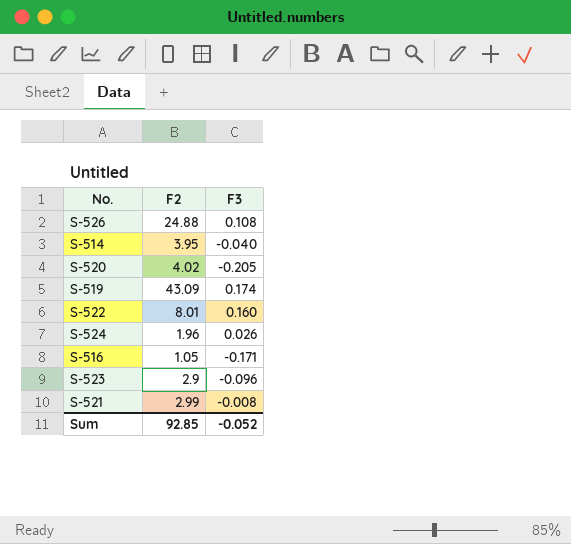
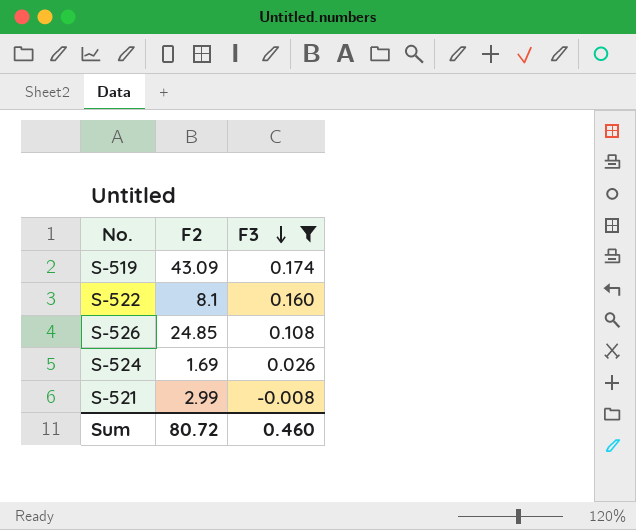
filter: none -> F3 >= -0.008
row order: none -> F3 descending
S-522 | F2: 8.01 -> 8.1
S-526 | F2: 24.88 -> 24.85
S-524 | F2: 1.96 -> 1.69
Sum | F2: 92.85 -> 80.72
Sum | F3: -0.052 -> 0.460

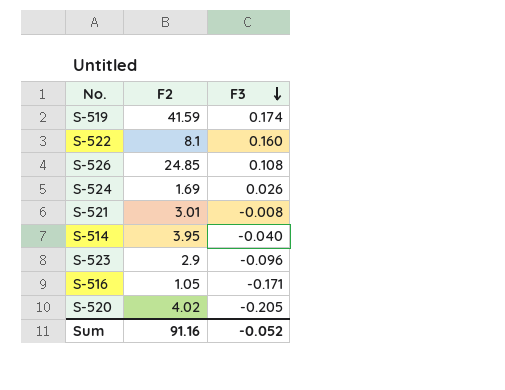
filter: F3 >= -0.008 -> none
S-519 | F2: 43.09 -> 41.59
S-521 | F2: 2.99 -> 3.01
Sum | F2: 80.72 -> 91.16
Sum | F3: 0.460 -> -0.052

